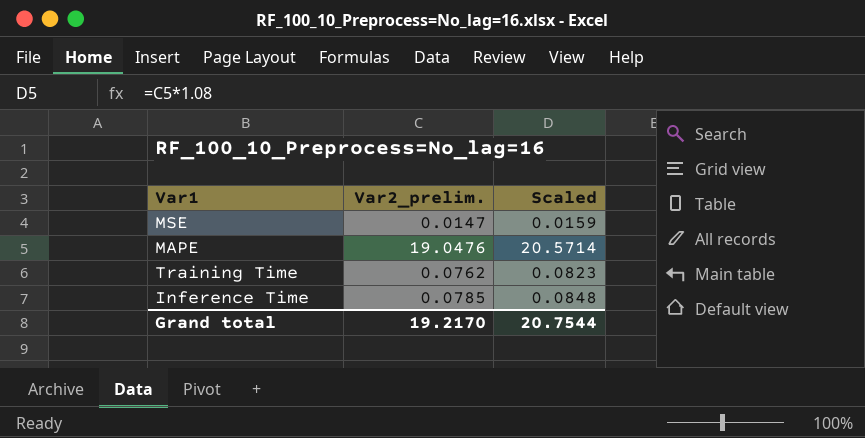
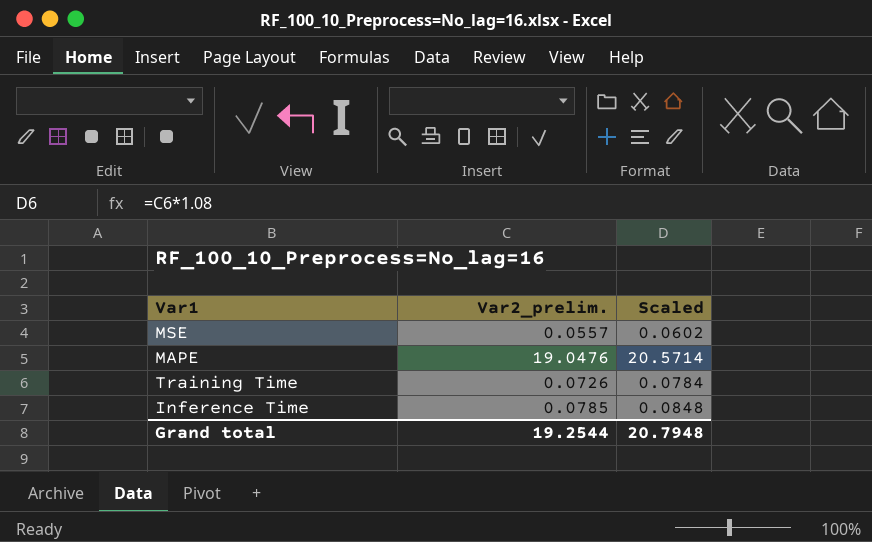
MSE | Var2_prelim.: 0.0147 -> 0.0557
MSE | Scaled: 0.0159 -> 0.0602
Training Time | Var2_prelim.: 0.0762 -> 0.0726
Training Time | Scaled: 0.0823 -> 0.0784
Grand total | Var2_prelim.: 19.2170 -> 19.2544
Grand total | Scaled: 20.7544 -> 20.7948

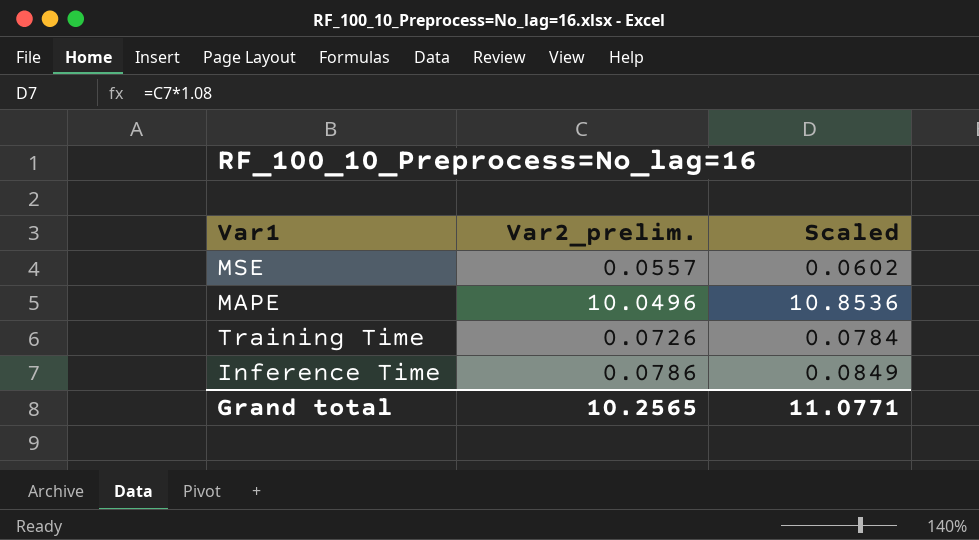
MAPE | Var2_prelim.: 19.0476 -> 10.0496
MAPE | Scaled: 20.5714 -> 10.8536
Inference Time | Var2_prelim.: 0.0785 -> 0.0786
Inference Time | Scaled: 0.0848 -> 0.0849
Grand total | Var2_prelim.: 19.2544 -> 10.2565
Grand total | Scaled: 20.7948 -> 11.0771

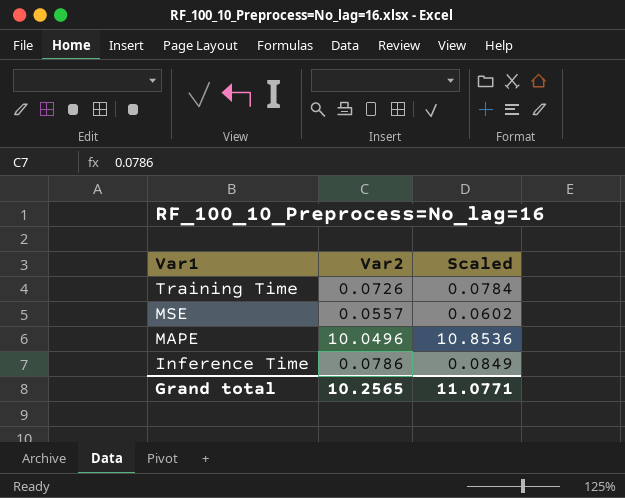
row order: none -> Var1 descending
column name: Var2_prelim. -> Var2

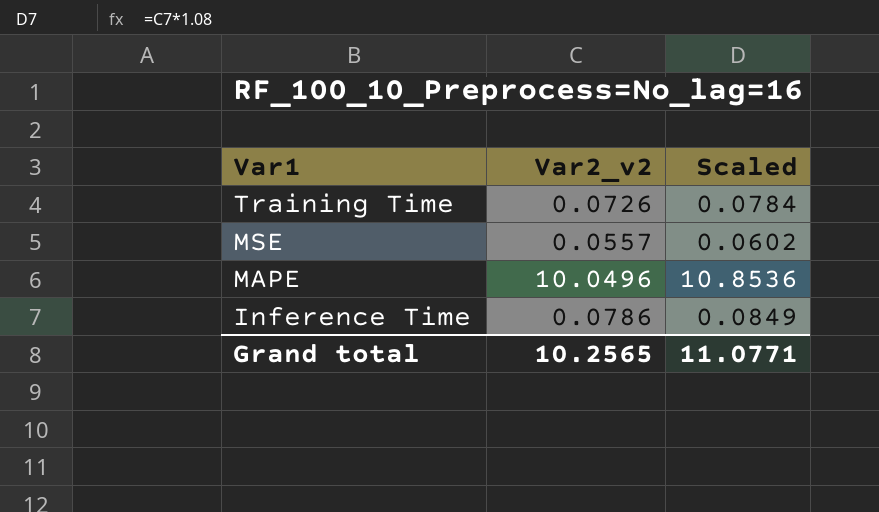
column name: Var2 -> Var2_v2

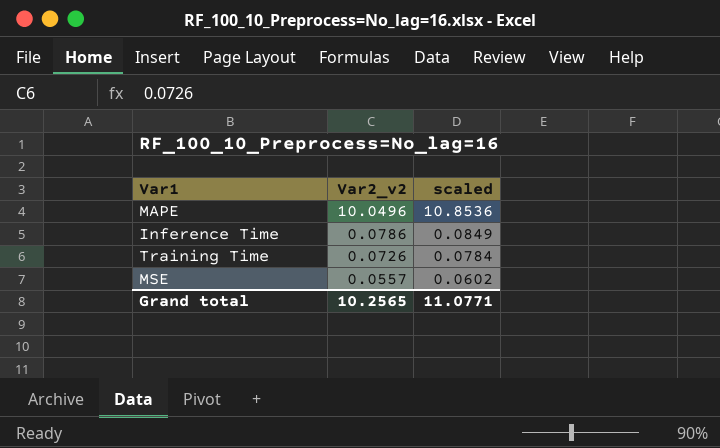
row order: Var1 descending -> Var2_v2 descending
column name: Scaled -> scaled

